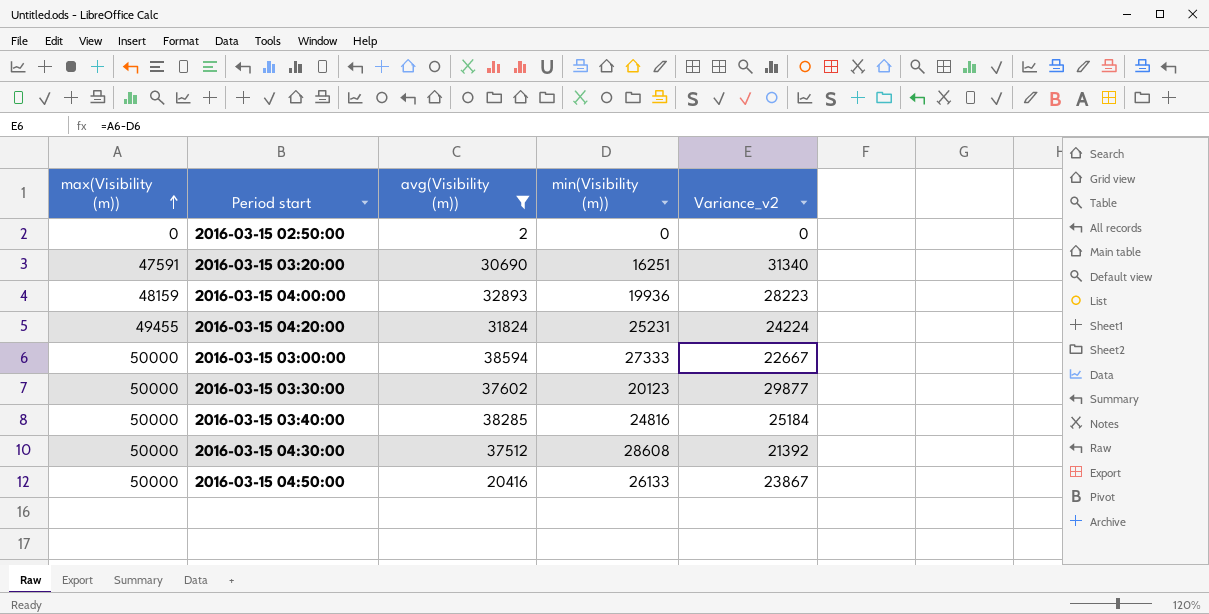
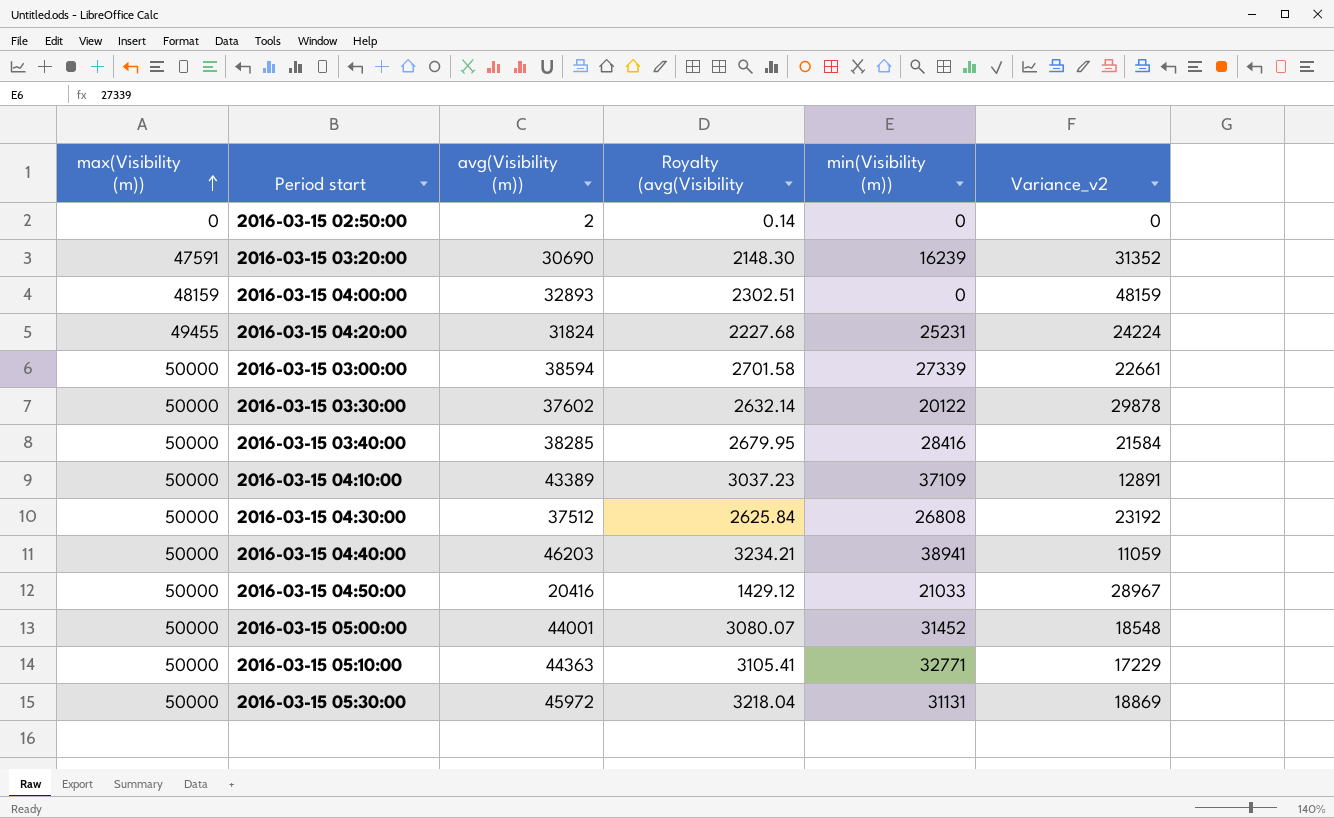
filter: avg(Visibility (m)) <= 38594 -> none
column Royalty (avg(Visibility | formula: none -> [avg(Visibility (m))] * 0.07
2016-03-15 03:20:00 | min(Visibility (m)): 16251 -> 16239
2016-03-15 03:20:00 | Variance_v2: 31340 -> 31352
2016-03-15 04:00:00 | min(Visibility (m)): 19936 -> 0
2016-03-15 04:00:00 | Variance_v2: 28223 -> 48159
2016-03-15 03:00:00 | min(Visibility (m)): 27333 -> 27339
2016-03-15 03:00:00 | Variance_v2: 22667 -> 22661
2016-03-15 03:30:00 | min(Visibility (m)): 20123 -> 20122
2016-03-15 03:30:00 | Variance_v2: 29877 -> 29878
2016-03-15 03:40:00 | min(Visibility (m)): 24816 -> 28416
2016-03-15 03:40:00 | Variance_v2: 25184 -> 21584
2016-03-15 04:30:00 | min(Visibility (m)): 28608 -> 26808
2016-03-15 04:30:00 | Variance_v2: 21392 -> 23192
2016-03-15 04:50:00 | min(Visibility (m)): 26133 -> 21033
2016-03-15 04:50:00 | Variance_v2: 23867 -> 28967

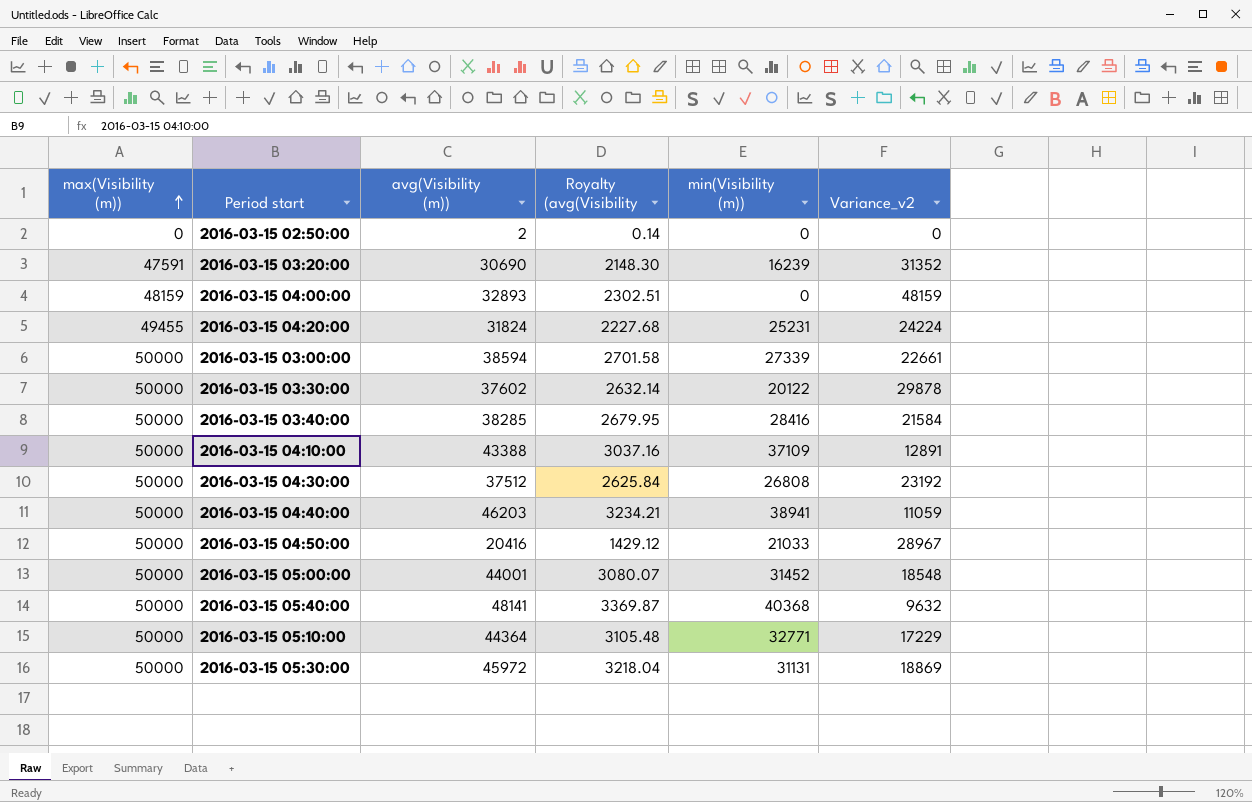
2016-03-15 04:10:00 | avg(Visibility (m)): 43389 -> 43388
2016-03-15 04:10:00 | Royalty (avg(Visibility: 3037.23 -> 3037.16
row 2016-03-15 05:40:00: none -> 50000 | 48141 | 3369.87 | 40368 | 9632
2016-03-15 05:10:00 | avg(Visibility (m)): 44363 -> 44364
2016-03-15 05:10:00 | Royalty (avg(Visibility: 3105.41 -> 3105.48

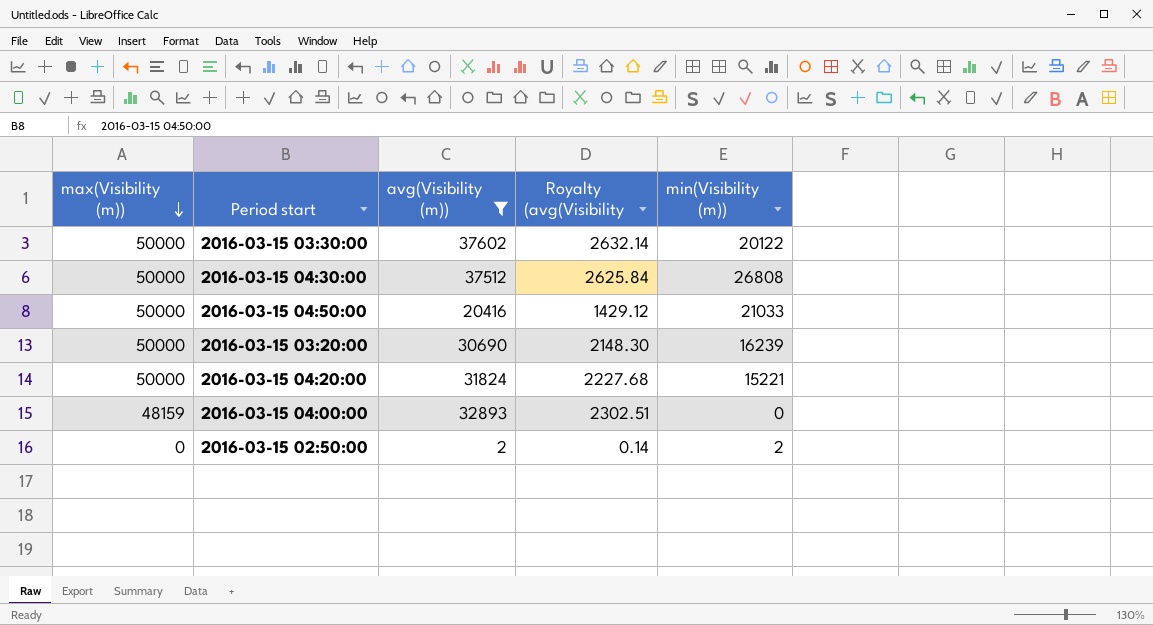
filter: none -> avg(Visibility (m)) <= 37602
row order: max(Visibility (m)) ascending -> max(Visibility (m)) descending
column Variance_v2 | formula: [max(Visibility (m))] - [min(Visibility (m))] -> none
2016-03-15 03:20:00 | max(Visibility (m)): 47591 -> 50000
2016-03-15 04:20:00 | max(Visibility (m)): 49455 -> 50000
2016-03-15 04:20:00 | min(Visibility (m)): 25231 -> 15221
2016-03-15 02:50:00 | min(Visibility (m)): 0 -> 2

